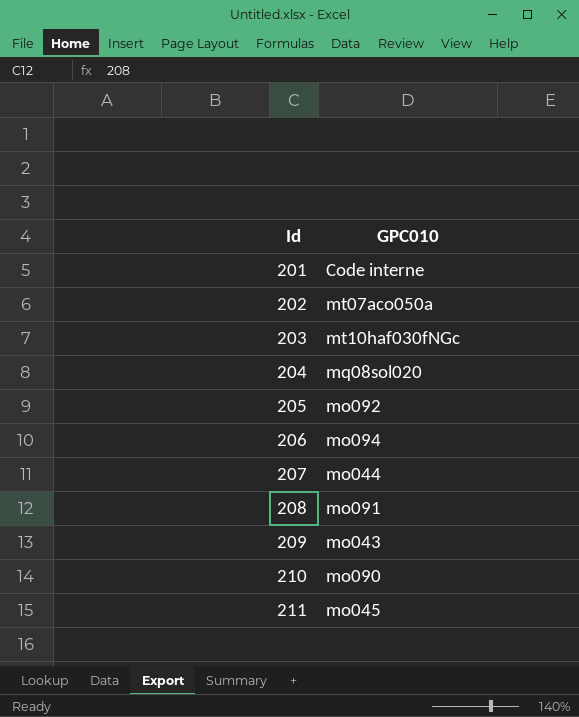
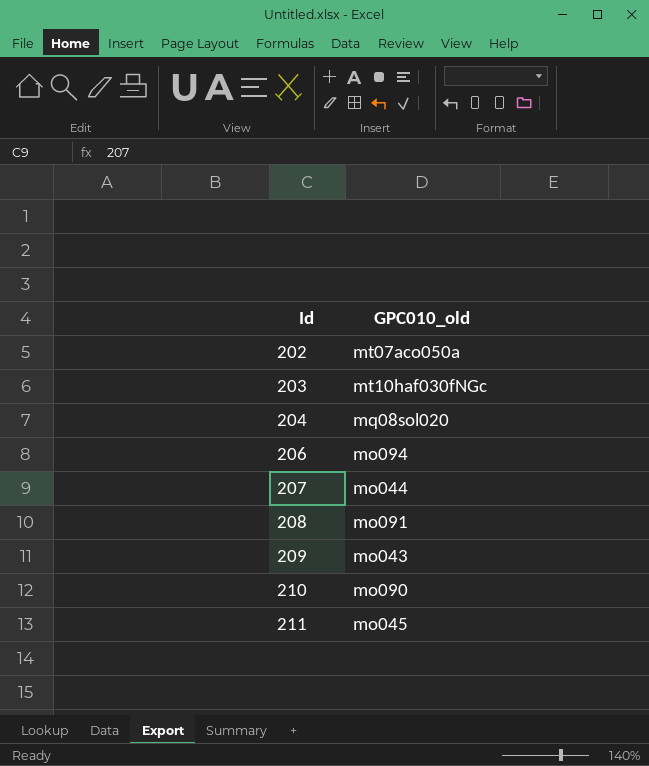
column name: GPC010 -> GPC010_old
row 201: Code interne -> none
row 205: mo092 -> none

